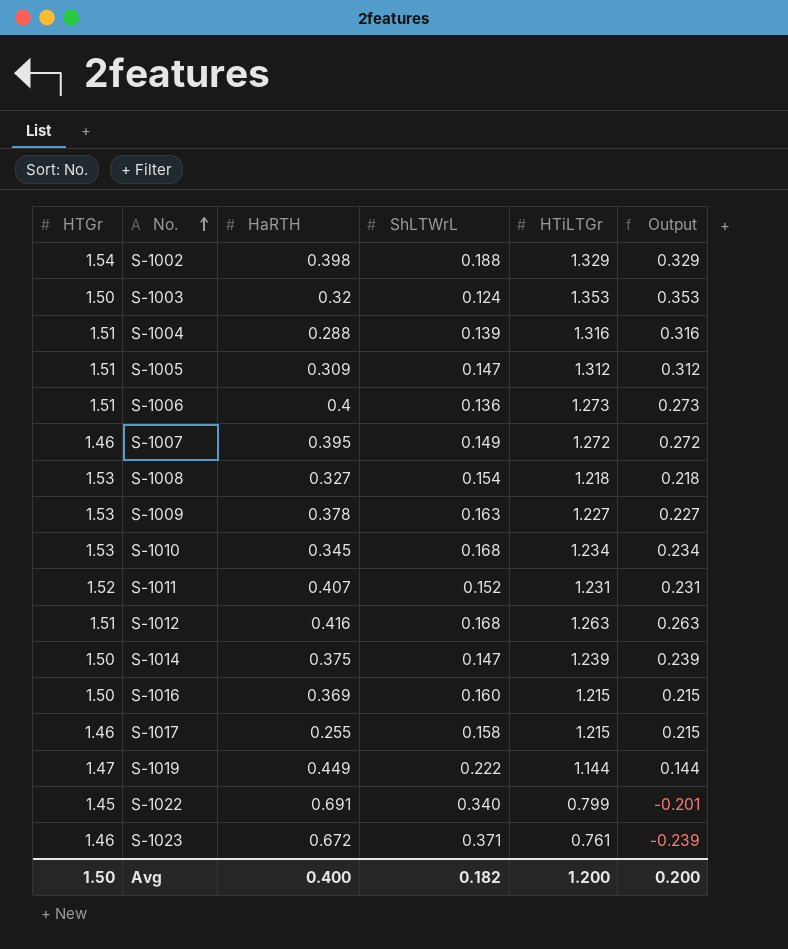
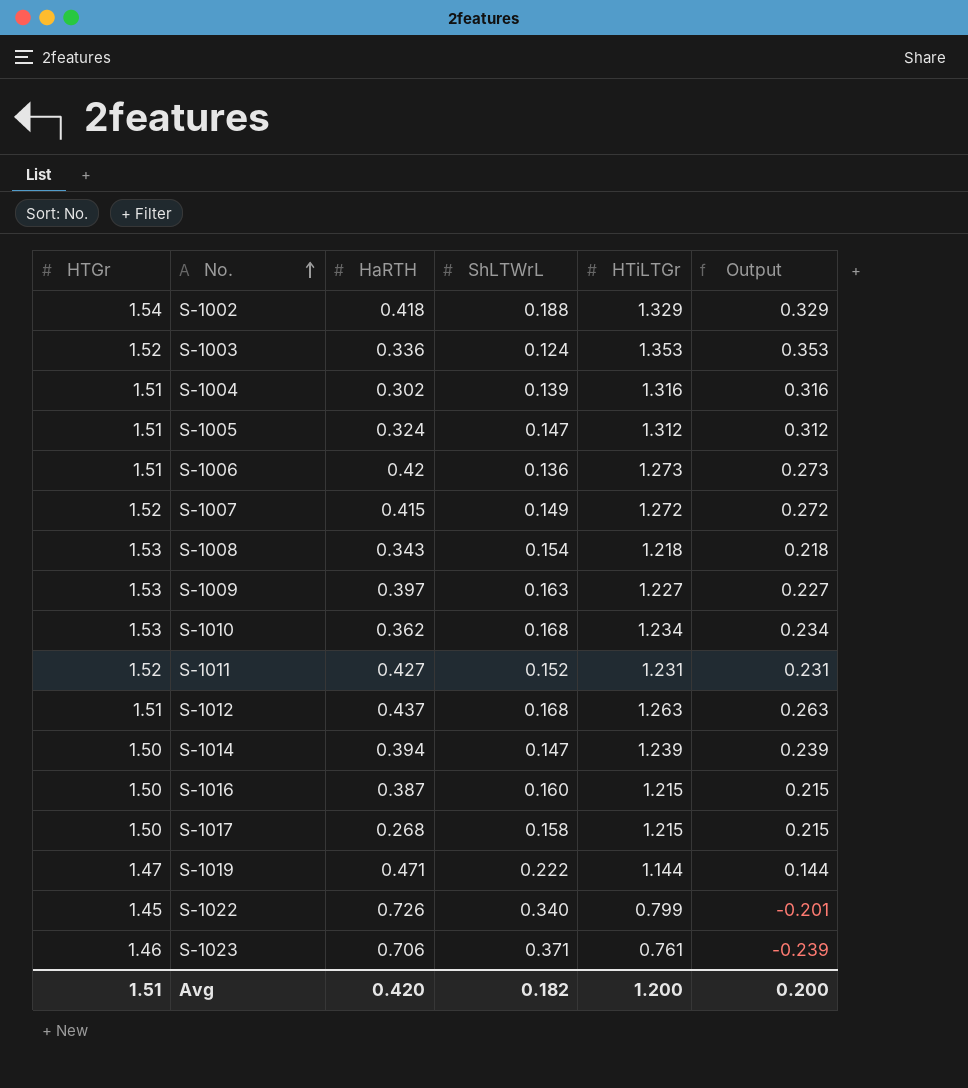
S-1002 | HaRTH: 0.398 -> 0.418
S-1003 | HTGr: 1.50 -> 1.52
S-1003 | HaRTH: 0.32 -> 0.336
S-1004 | HaRTH: 0.288 -> 0.302
S-1005 | HaRTH: 0.309 -> 0.324
S-1006 | HaRTH: 0.4 -> 0.42
S-1007 | HTGr: 1.46 -> 1.52
S-1007 | HaRTH: 0.395 -> 0.415
S-1008 | HaRTH: 0.327 -> 0.343
S-1009 | HaRTH: 0.378 -> 0.397
S-1010 | HaRTH: 0.345 -> 0.362
S-1011 | HaRTH: 0.407 -> 0.427
S-1012 | HaRTH: 0.416 -> 0.437
S-1014 | HaRTH: 0.375 -> 0.394
S-1016 | HaRTH: 0.369 -> 0.387
S-1017 | HTGr: 1.46 -> 1.50
S-1017 | HaRTH: 0.255 -> 0.268
S-1019 | HaRTH: 0.449 -> 0.471
S-1022 | HaRTH: 0.691 -> 0.726
S-1023 | HaRTH: 0.672 -> 0.706
Avg | HTGr: 1.50 -> 1.51
Avg | HaRTH: 0.400 -> 0.420

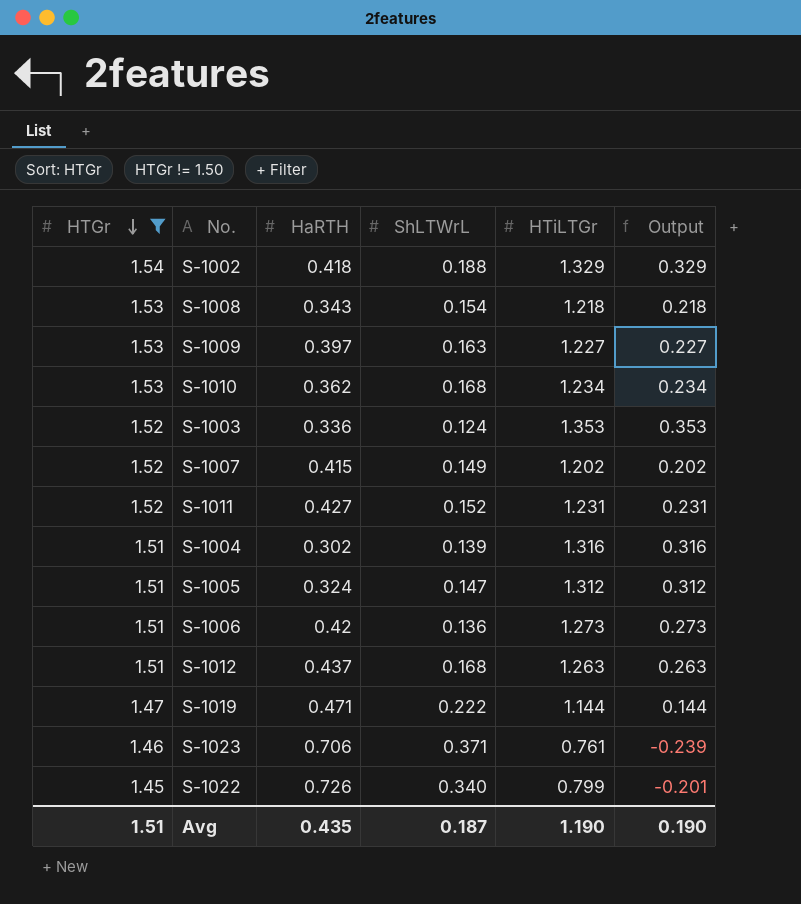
filter: none -> HTGr != 1.50
row order: No. ascending -> HTGr descending
S-1007 | HTiLTGr: 1.272 -> 1.202
S-1007 | Output: 0.272 -> 0.202
Avg | HaRTH: 0.420 -> 0.435
Avg | ShLTWrL: 0.182 -> 0.187
Avg | HTiLTGr: 1.200 -> 1.190
Avg | Output: 0.200 -> 0.190

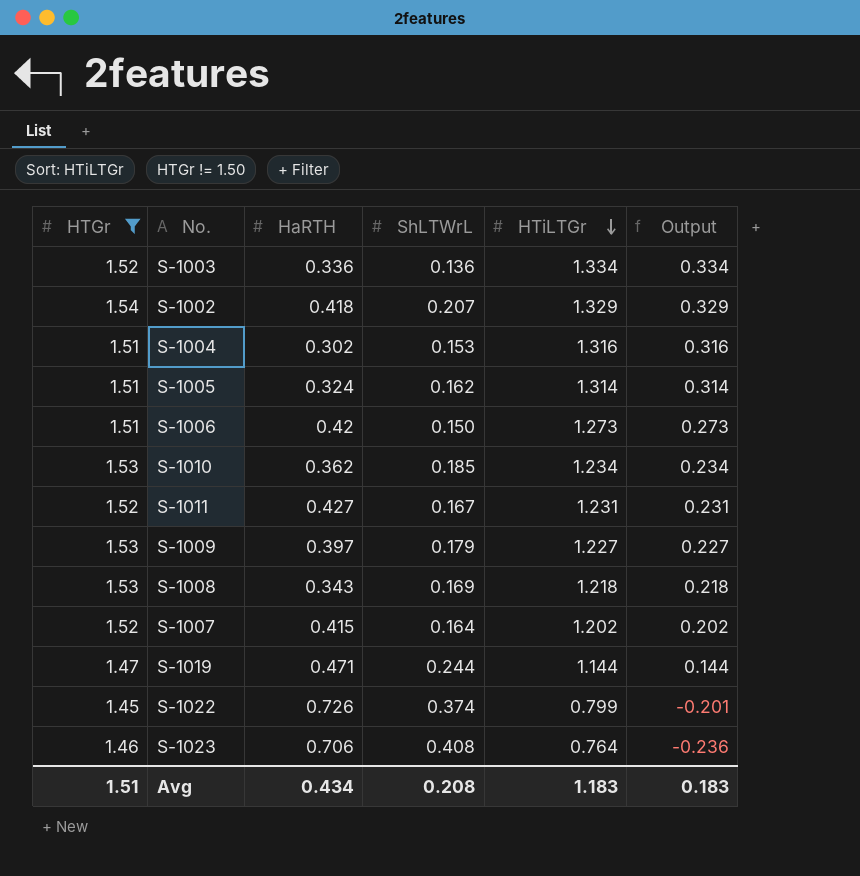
row order: HTGr descending -> HTiLTGr descending
row S-1012: 1.51 | 0.437 | 0.168 | 1.263 | 0.263 -> none
S-1003 | ShLTWrL: 0.124 -> 0.136
S-1003 | HTiLTGr: 1.353 -> 1.334
S-1003 | Output: 0.353 -> 0.334
S-1002 | ShLTWrL: 0.188 -> 0.207
S-1004 | ShLTWrL: 0.139 -> 0.153
S-1005 | ShLTWrL: 0.147 -> 0.162
S-1005 | HTiLTGr: 1.312 -> 1.314
S-1005 | Output: 0.312 -> 0.314
S-1006 | ShLTWrL: 0.136 -> 0.150
S-1010 | ShLTWrL: 0.168 -> 0.185
S-1011 | ShLTWrL: 0.152 -> 0.167
S-1009 | ShLTWrL: 0.163 -> 0.179
S-1008 | ShLTWrL: 0.154 -> 0.169
S-1007 | ShLTWrL: 0.149 -> 0.164
S-1019 | ShLTWrL: 0.222 -> 0.244
S-1022 | ShLTWrL: 0.340 -> 0.374
S-1023 | ShLTWrL: 0.371 -> 0.408
S-1023 | HTiLTGr: 0.761 -> 0.764
S-1023 | Output: -0.239 -> -0.236
Avg | HaRTH: 0.435 -> 0.434
Avg | ShLTWrL: 0.187 -> 0.208
Avg | HTiLTGr: 1.190 -> 1.183
Avg | Output: 0.190 -> 0.183

